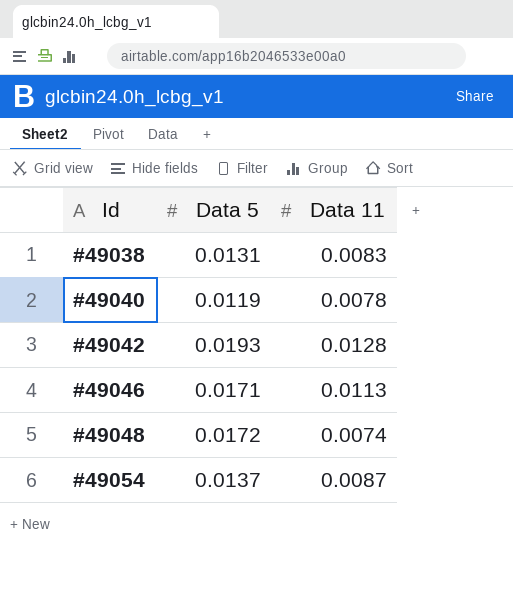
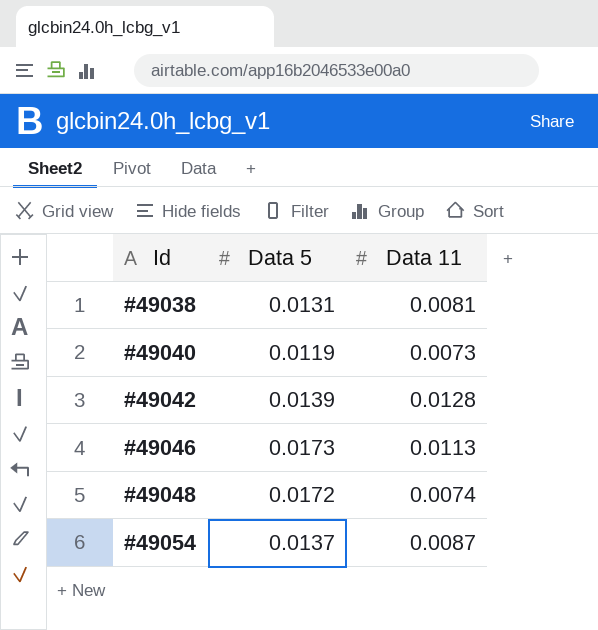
#49038 | Data 11: 0.0083 -> 0.0081
#49040 | Data 11: 0.0078 -> 0.0073
#49042 | Data 5: 0.0193 -> 0.0139
#49046 | Data 5: 0.0171 -> 0.0173

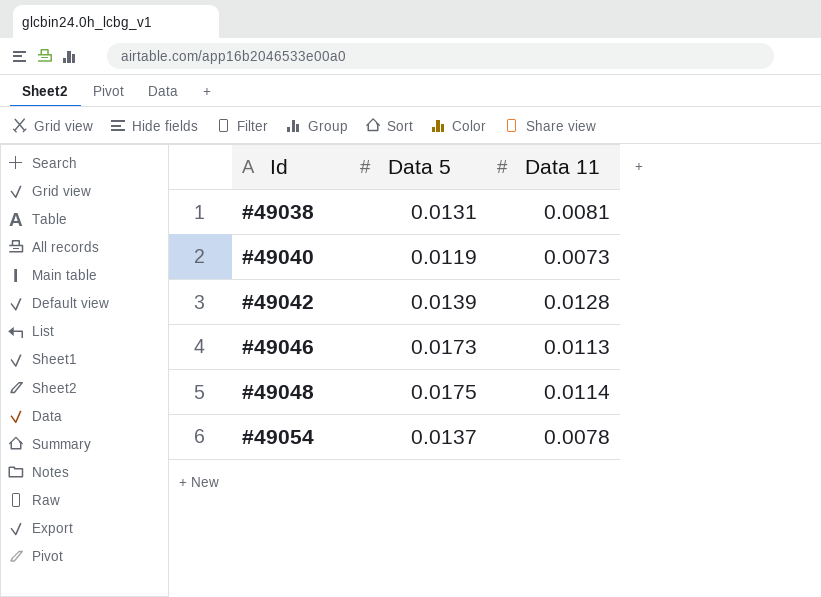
#49048 | Data 5: 0.0172 -> 0.0175
#49048 | Data 11: 0.0074 -> 0.0114
#49054 | Data 11: 0.0087 -> 0.0078

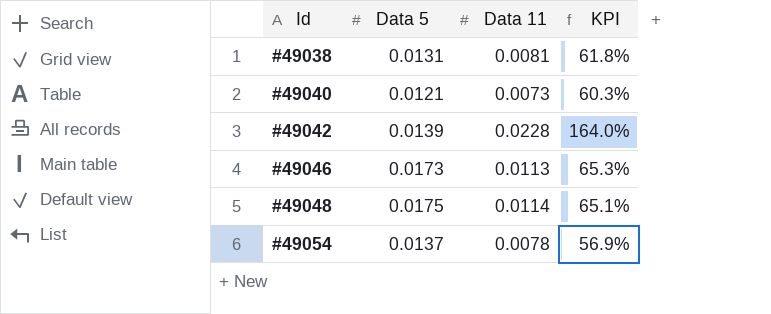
column KPI | formula: none -> [Data 11] / [Data 5]
#49040 | Data 5: 0.0119 -> 0.0121
#49042 | Data 11: 0.0128 -> 0.0228

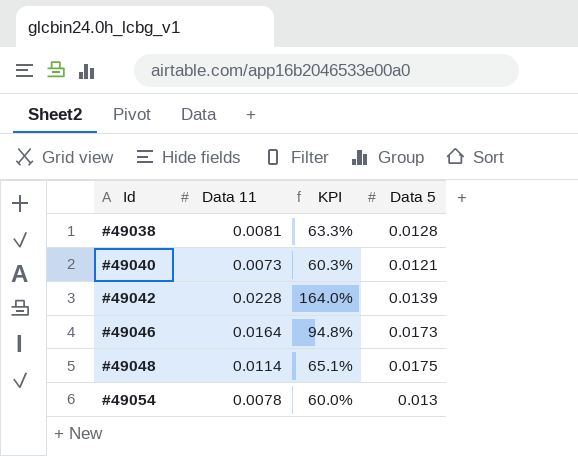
column Data 5 | position: 2 -> 4
#49038 | KPI: 61.8% -> 63.3%
#49038 | Data 5: 0.0131 -> 0.0128
#49046 | Data 11: 0.0113 -> 0.0164
#49046 | KPI: 65.3% -> 94.8%
#49054 | KPI: 56.9% -> 60.0%
#49054 | Data 5: 0.0137 -> 0.013

